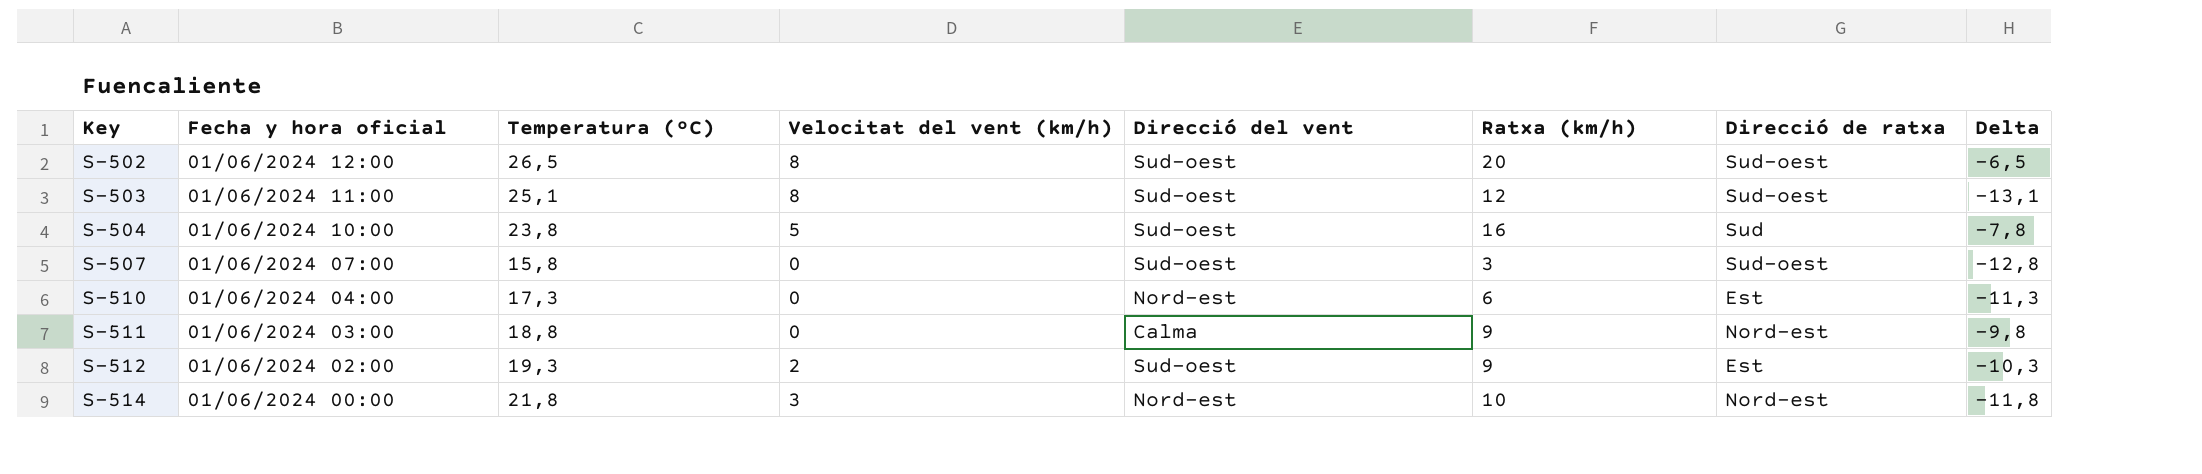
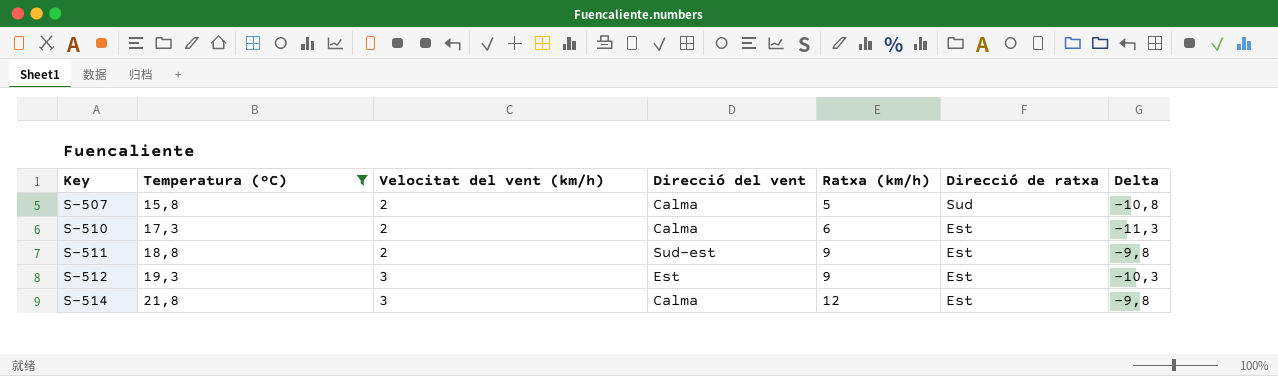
filter: none -> Temperatura (ºC) <= 21,8
column Fecha y hora oficial | position: 2 -> none
S-507 | Velocitat del vent (km/h): 0 -> 2
S-507 | Direcció del vent: Sud-oest -> Calma
S-507 | Ratxa (km/h): 3 -> 5
S-507 | Direcció de ratxa: Sud-oest -> Sud
S-507 | Delta: -12,8 -> -10,8
S-510 | Velocitat del vent (km/h): 0 -> 2
S-510 | Direcció del vent: Nord-est -> Calma
S-511 | Velocitat del vent (km/h): 0 -> 2
S-511 | Direcció del vent: Calma -> Sud-est
S-511 | Direcció de ratxa: Nord-est -> Est
S-512 | Velocitat del vent (km/h): 2 -> 3
S-512 | Direcció del vent: Sud-oest -> Est
S-514 | Direcció del vent: Nord-est -> Calma
S-514 | Ratxa (km/h): 10 -> 12
S-514 | Direcció de ratxa: Nord-est -> Est
S-514 | Delta: -11,8 -> -9,8

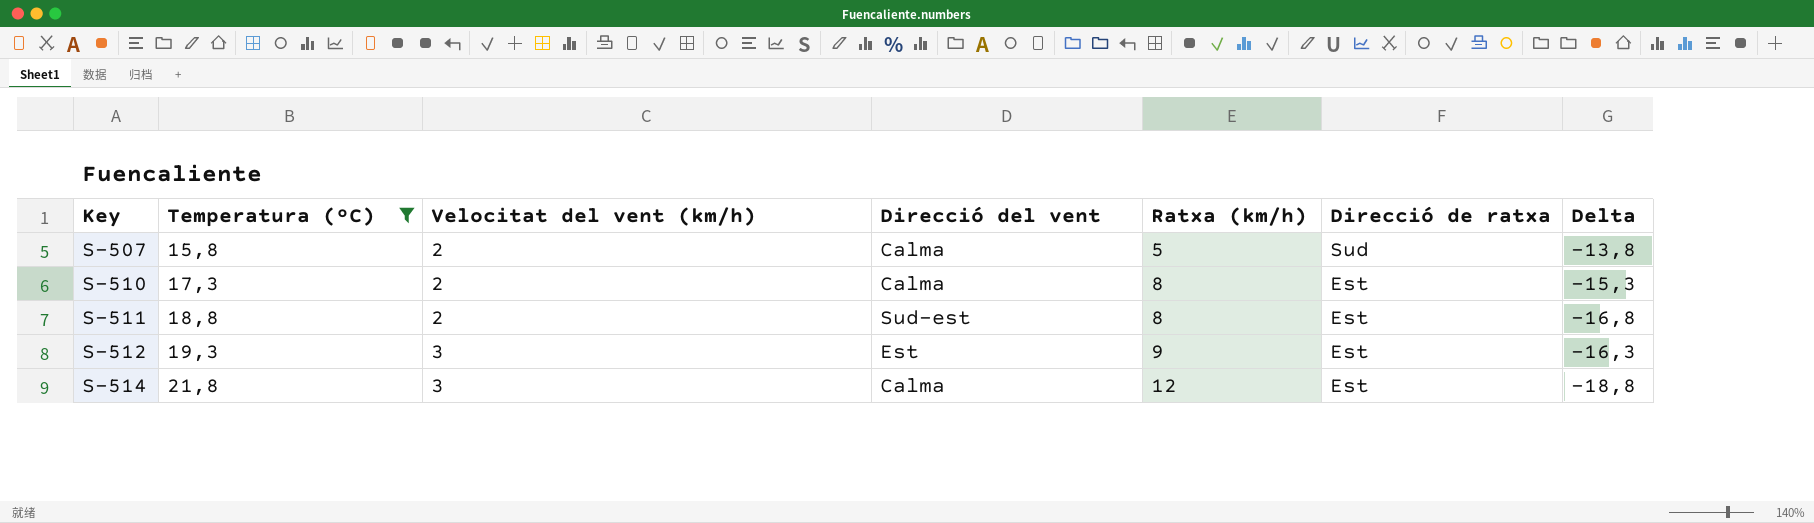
column Delta | formula: [Ratxa (km/h)] - [Temperatura (ºC)] -> [Velocitat del vent (km/h)] - [Temperatura (ºC)]
S-510 | Ratxa (km/h): 6 -> 8
S-511 | Ratxa (km/h): 9 -> 8

